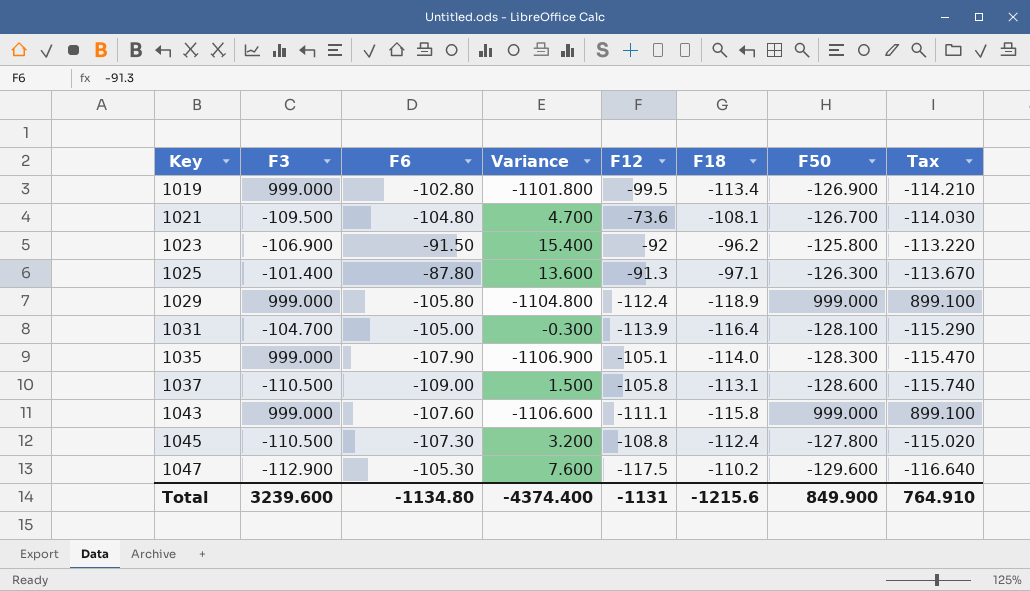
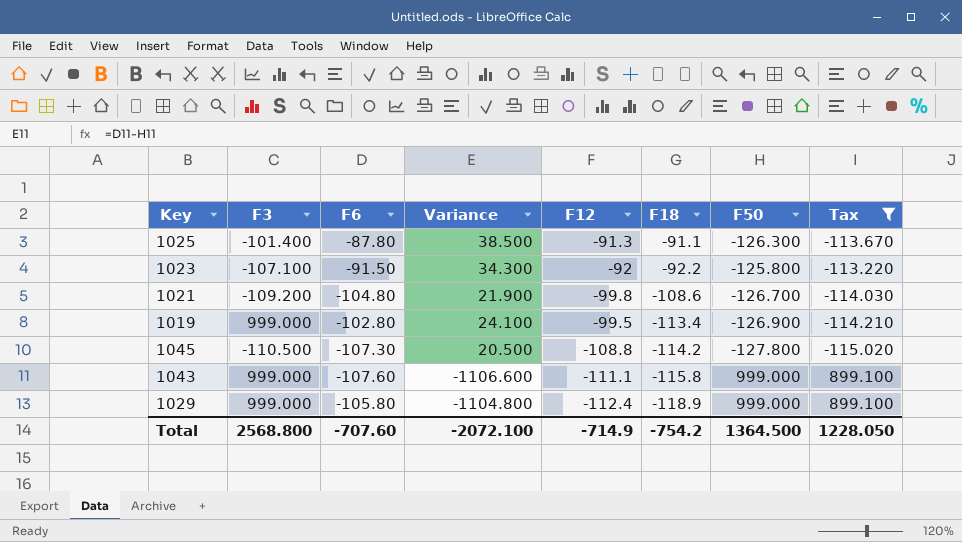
filter: none -> Tax >= -115.020
row order: Key ascending -> F18 descending
column Variance | formula: [F6] - [F3] -> [F6] - [F50]
1025 | F18: -97.1 -> -91.1
1023 | F3: -106.900 -> -107.100
1023 | F18: -96.2 -> -92.2
1021 | F3: -109.500 -> -109.200
1021 | F12: -73.6 -> -99.8
1021 | F18: -108.1 -> -108.6
1045 | F18: -112.4 -> -114.2
Total | F3: 3239.600 -> 2568.800
Total | F6: -1134.80 -> -707.60
Total | Variance: -4374.400 -> -2072.100
Total | F12: -1131 -> -714.9
Total | F18: -1215.6 -> -754.2
Total | F50: 849.900 -> 1364.500
Total | Tax: 764.910 -> 1228.050

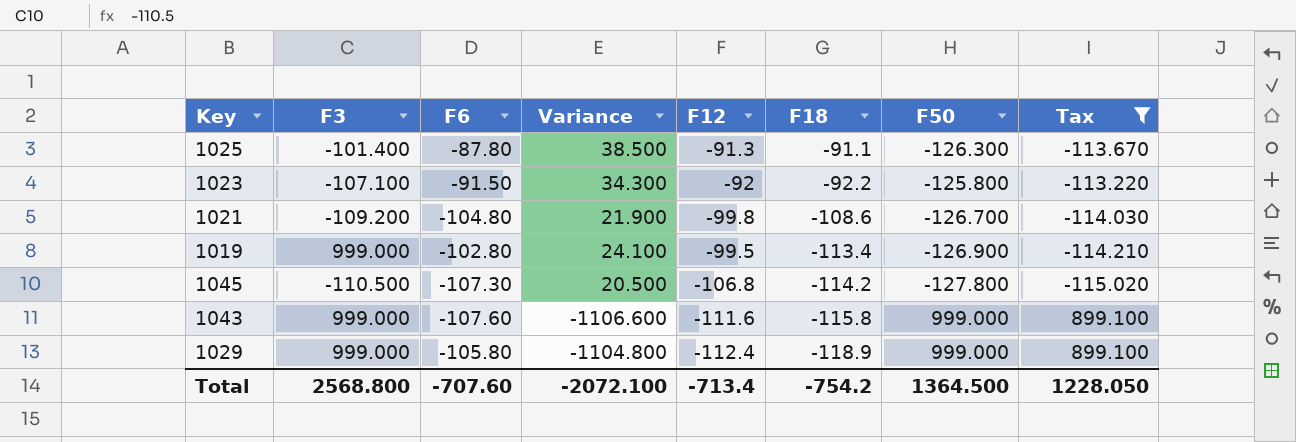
1045 | F12: -108.8 -> -106.8
1043 | F12: -111.1 -> -111.6
Total | F12: -714.9 -> -713.4

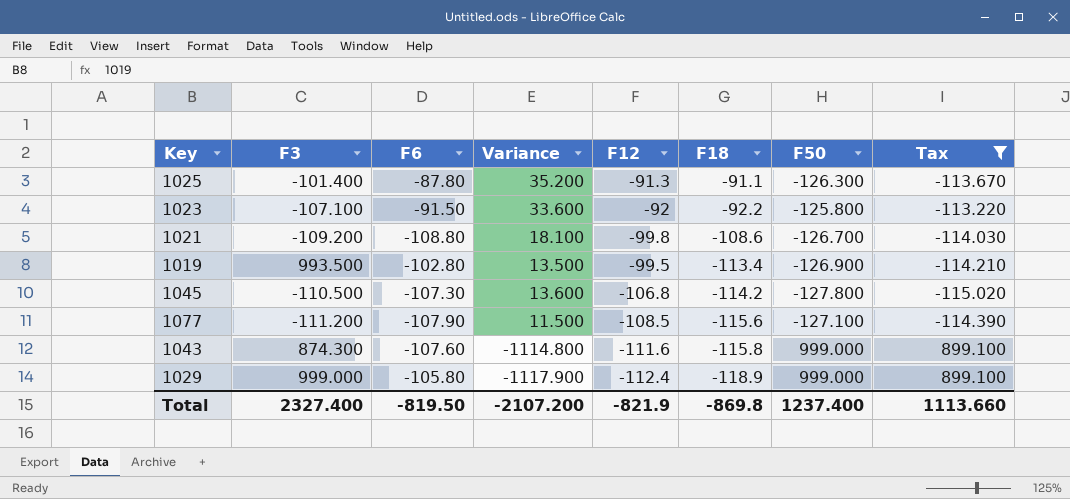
column Variance | formula: [F6] - [F50] -> [F18] - [F50]
1021 | F6: -104.80 -> -108.80
1019 | F3: 999.000 -> 993.500
row 1077: none -> -111.200 | -107.90 | 11.500 | -108.5 | -115.6 | -127.100 | -114.390
1043 | F3: 999.000 -> 874.300
Total | F3: 2568.800 -> 2327.400
Total | F6: -707.60 -> -819.50
Total | Variance: -2072.100 -> -2107.200
Total | F12: -713.4 -> -821.9
Total | F18: -754.2 -> -869.8
Total | F50: 1364.500 -> 1237.400
Total | Tax: 1228.050 -> 1113.660

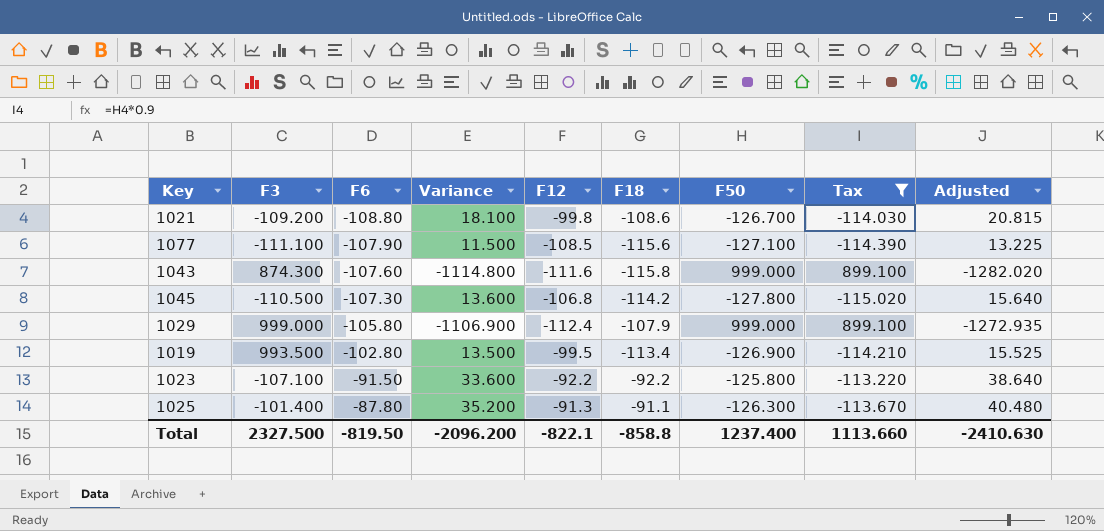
row order: F18 descending -> F6 ascending
column Adjusted | formula: none -> [Variance] * 1.15
1077 | F3: -111.200 -> -111.100
1029 | Variance: -1117.900 -> -1106.900
1029 | F18: -118.9 -> -107.9
1023 | F12: -92 -> -92.2
Total | F3: 2327.400 -> 2327.500
Total | Variance: -2107.200 -> -2096.200
Total | F12: -821.9 -> -822.1
Total | F18: -869.8 -> -858.8

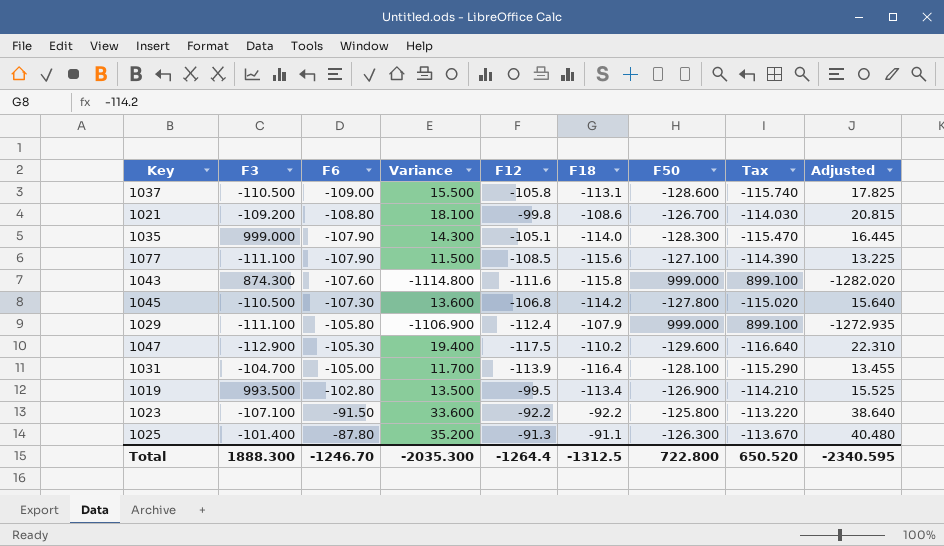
filter: Tax >= -115.020 -> none
1029 | F3: 999.000 -> -111.100
Total | F3: 2327.500 -> 1888.300
Total | F6: -819.50 -> -1246.70
Total | Variance: -2096.200 -> -2035.300
Total | F12: -822.1 -> -1264.4
Total | F18: -858.8 -> -1312.5
Total | F50: 1237.400 -> 722.800
Total | Tax: 1113.660 -> 650.520
Total | Adjusted: -2410.630 -> -2340.595

